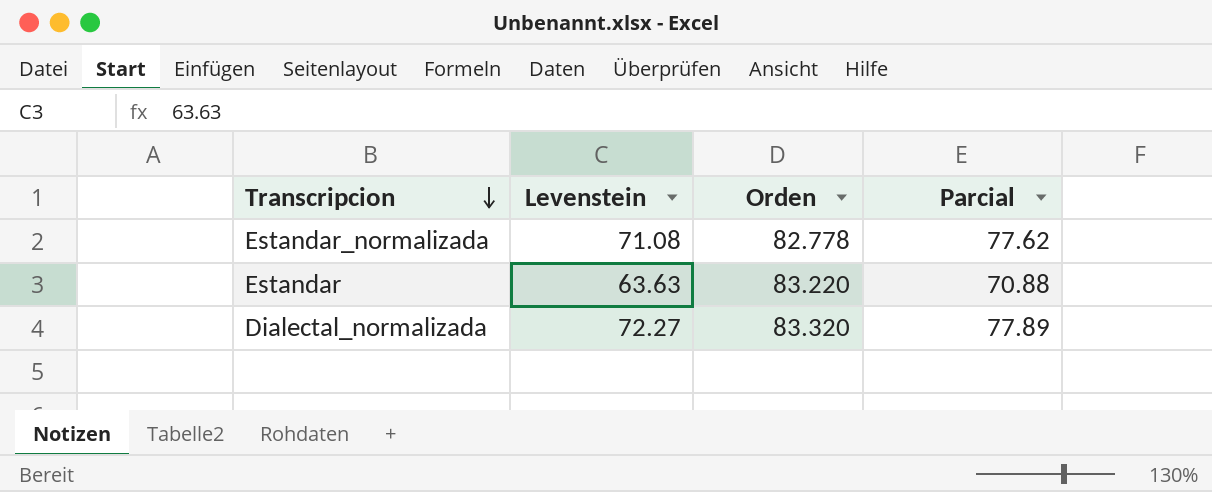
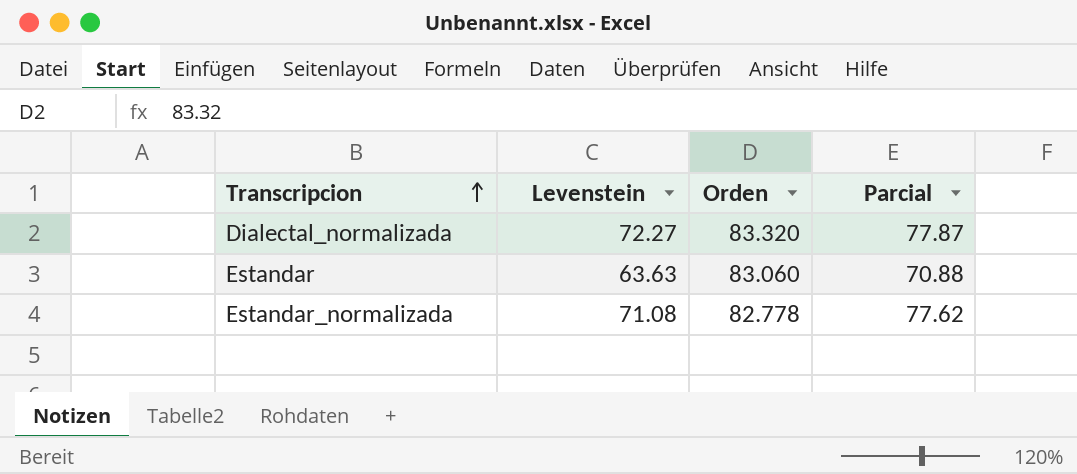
row order: Transcripcion descending -> Transcripcion ascending
Dialectal_normalizada | Parcial: 77.89 -> 77.87
Estandar | Orden: 83.220 -> 83.060

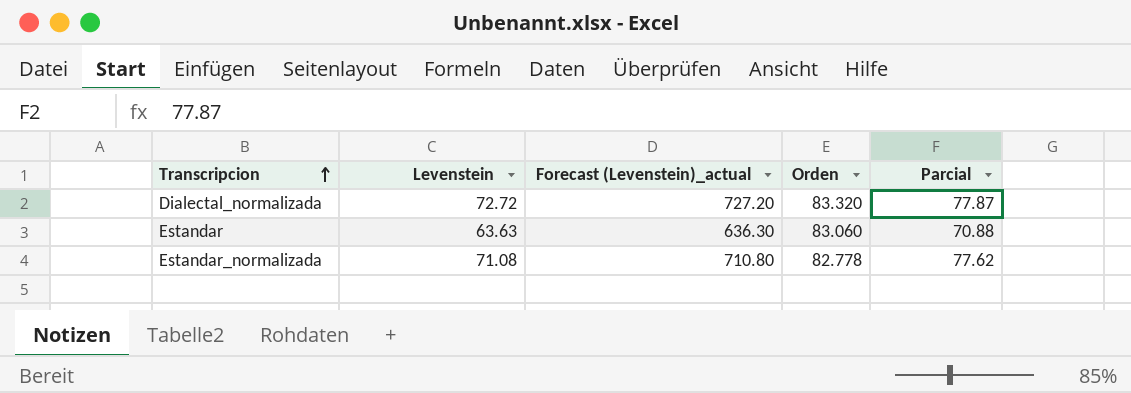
column Forecast (Levenstein)_actual | formula: none -> [Levenstein] * 10
Dialectal_normalizada | Levenstein: 72.27 -> 72.72

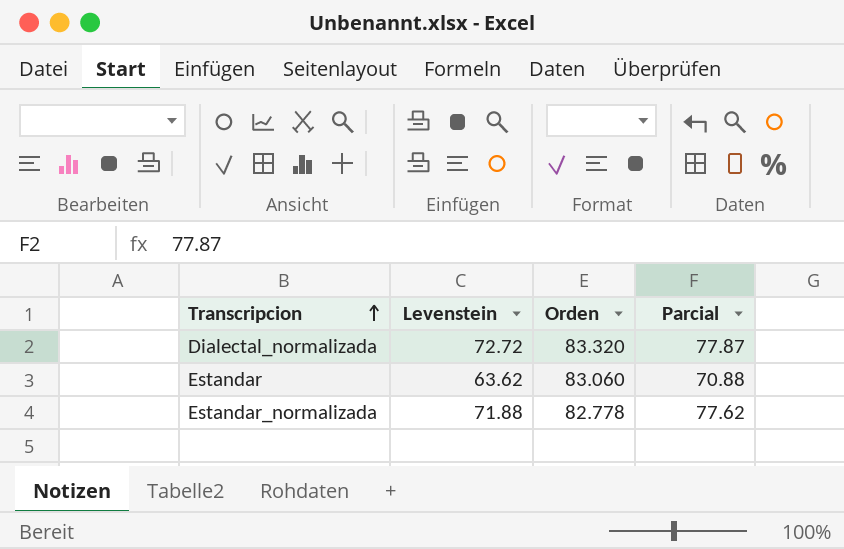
column Forecast (Levenstein)_actual | formula: [Levenstein] * 10 -> none
Estandar | Levenstein: 63.63 -> 63.62
Estandar_normalizada | Levenstein: 71.08 -> 71.88

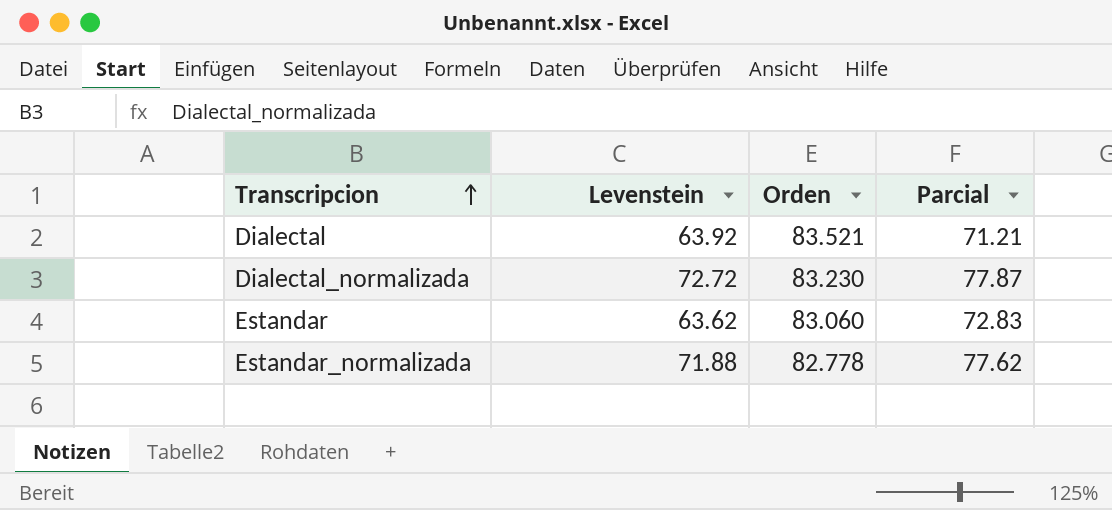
row Dialectal: none -> 63.92 | 83.521 | 71.21
Dialectal_normalizada | Orden: 83.320 -> 83.230
Estandar | Parcial: 70.88 -> 72.83

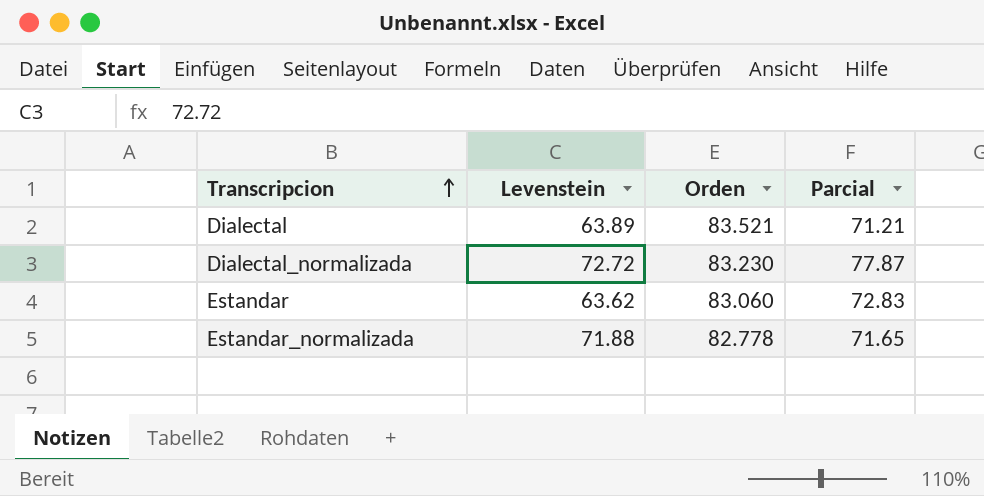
Dialectal | Levenstein: 63.92 -> 63.89
Estandar_normalizada | Parcial: 77.62 -> 71.65

